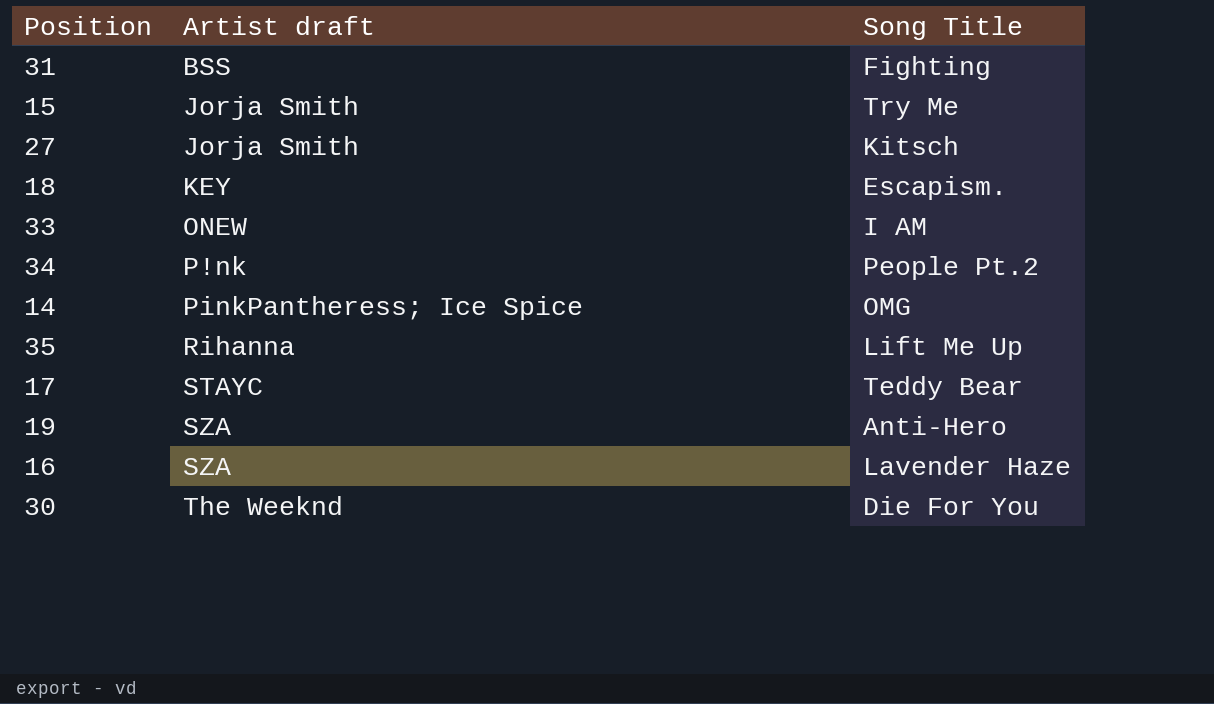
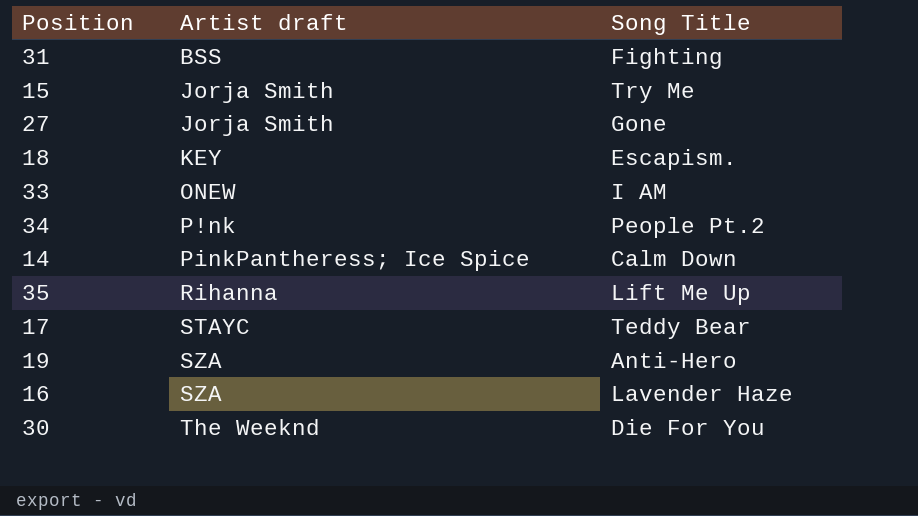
27 | Song Title: Kitsch -> Gone
14 | Song Title: OMG -> Calm Down

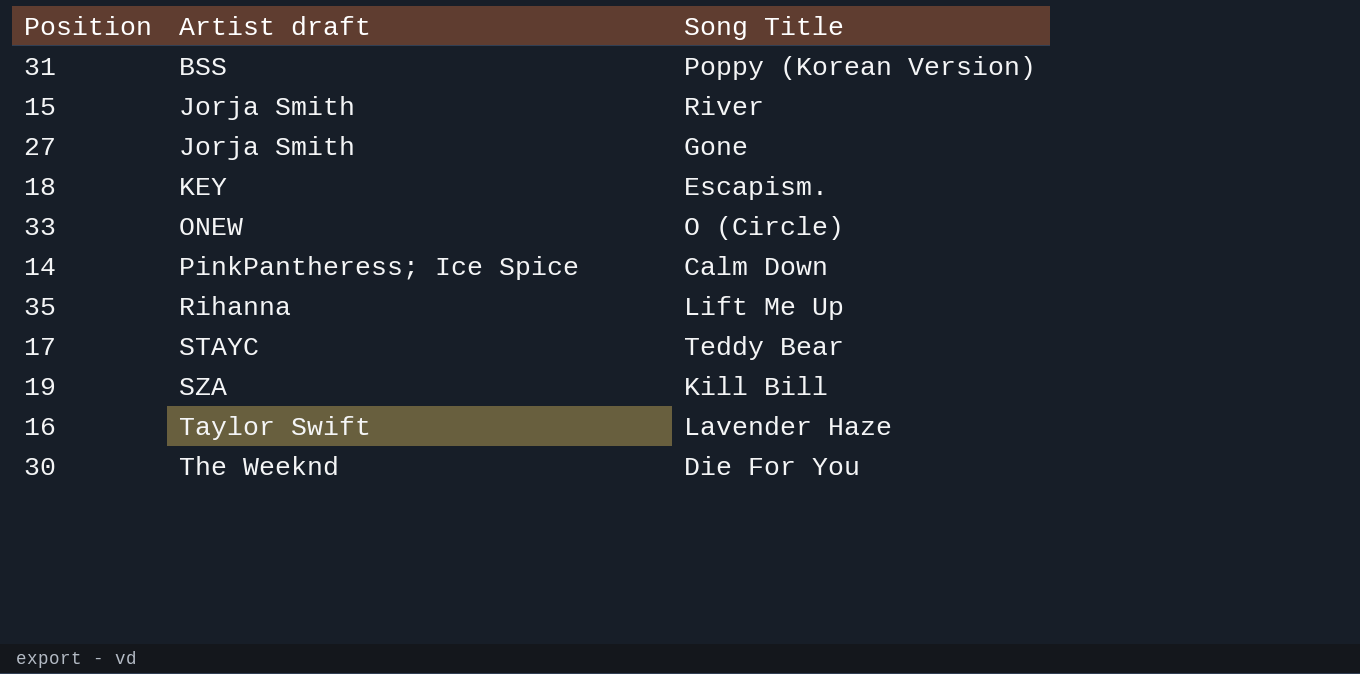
row 34: P!nk | People Pt.2 -> none
31 | Song Title: Fighting -> Poppy (Korean Version)
15 | Song Title: Try Me -> River
33 | Song Title: I AM -> O (Circle)
19 | Song Title: Anti-Hero -> Kill Bill
16 | Artist draft: SZA -> Taylor Swift

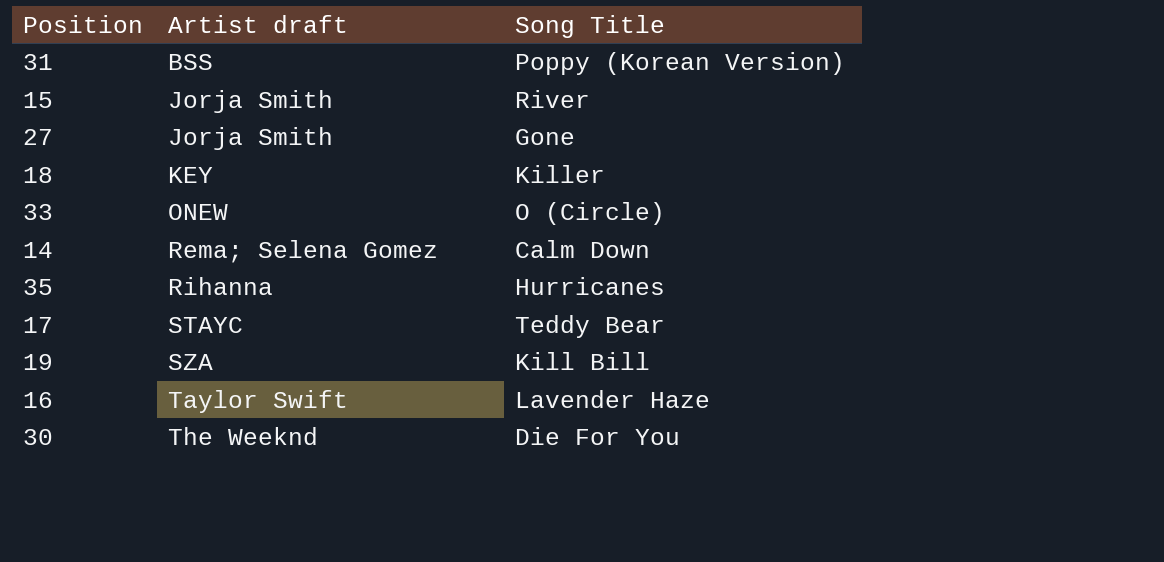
18 | Song Title: Escapism. -> Killer
14 | Artist draft: PinkPantheress; Ice Spice -> Rema; Selena Gomez
35 | Song Title: Lift Me Up -> Hurricanes

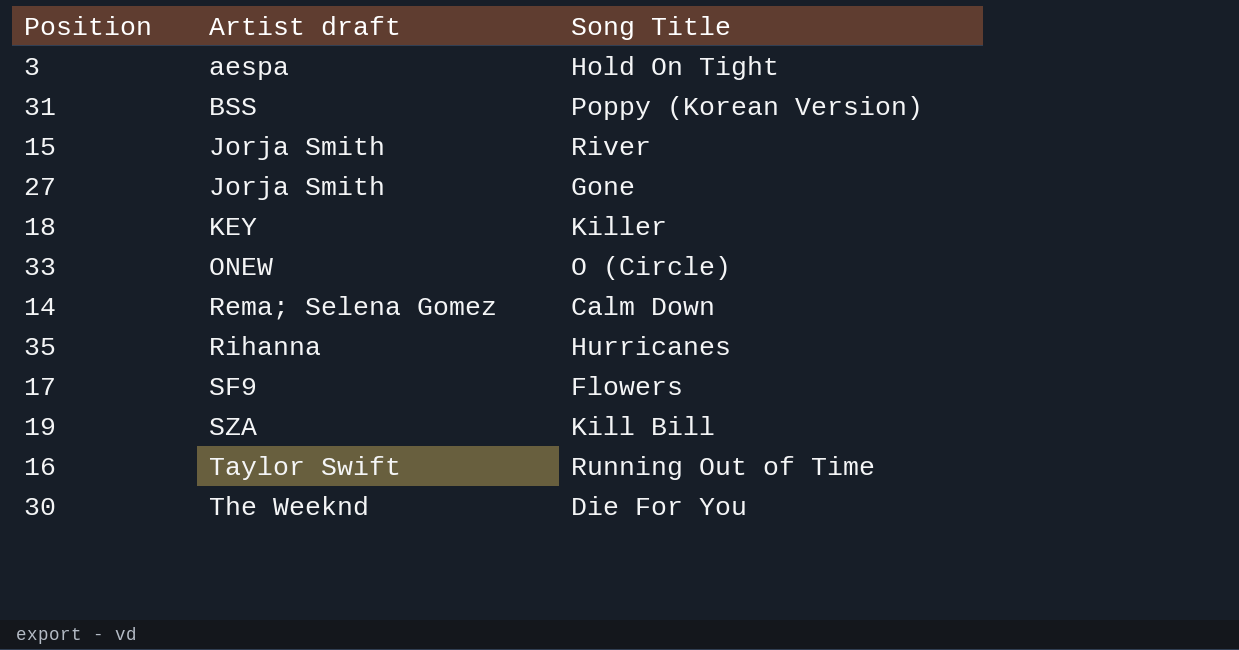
row 3: none -> aespa | Hold On Tight
17 | Artist draft: STAYC -> SF9
17 | Song Title: Teddy Bear -> Flowers
16 | Song Title: Lavender Haze -> Running Out of Time

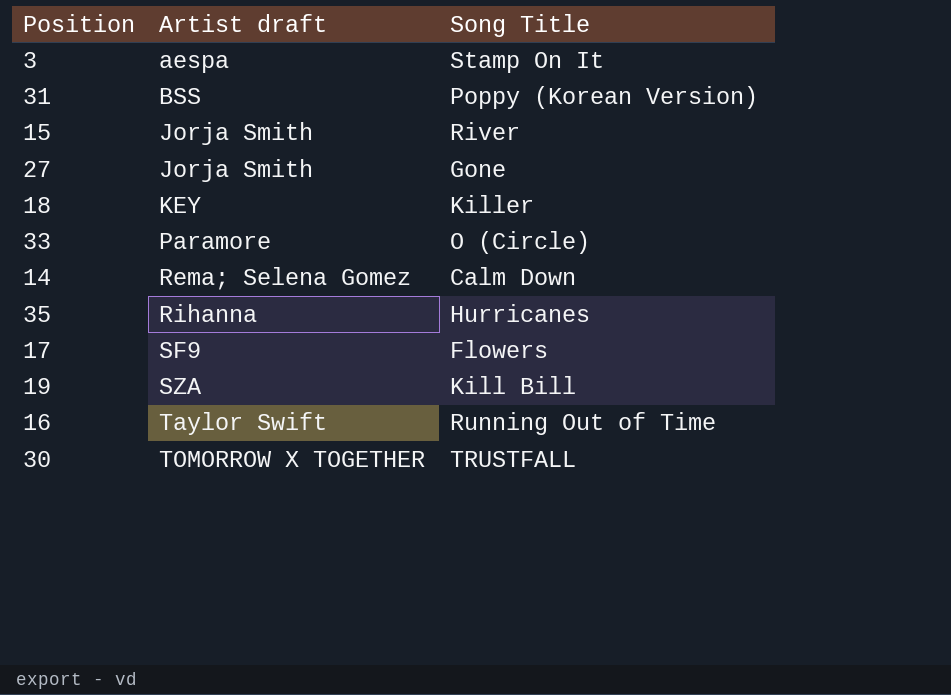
3 | Song Title: Hold On Tight -> Stamp On It
33 | Artist draft: ONEW -> Paramore
30 | Artist draft: The Weeknd -> TOMORROW X TOGETHER
30 | Song Title: Die For You -> TRUSTFALL

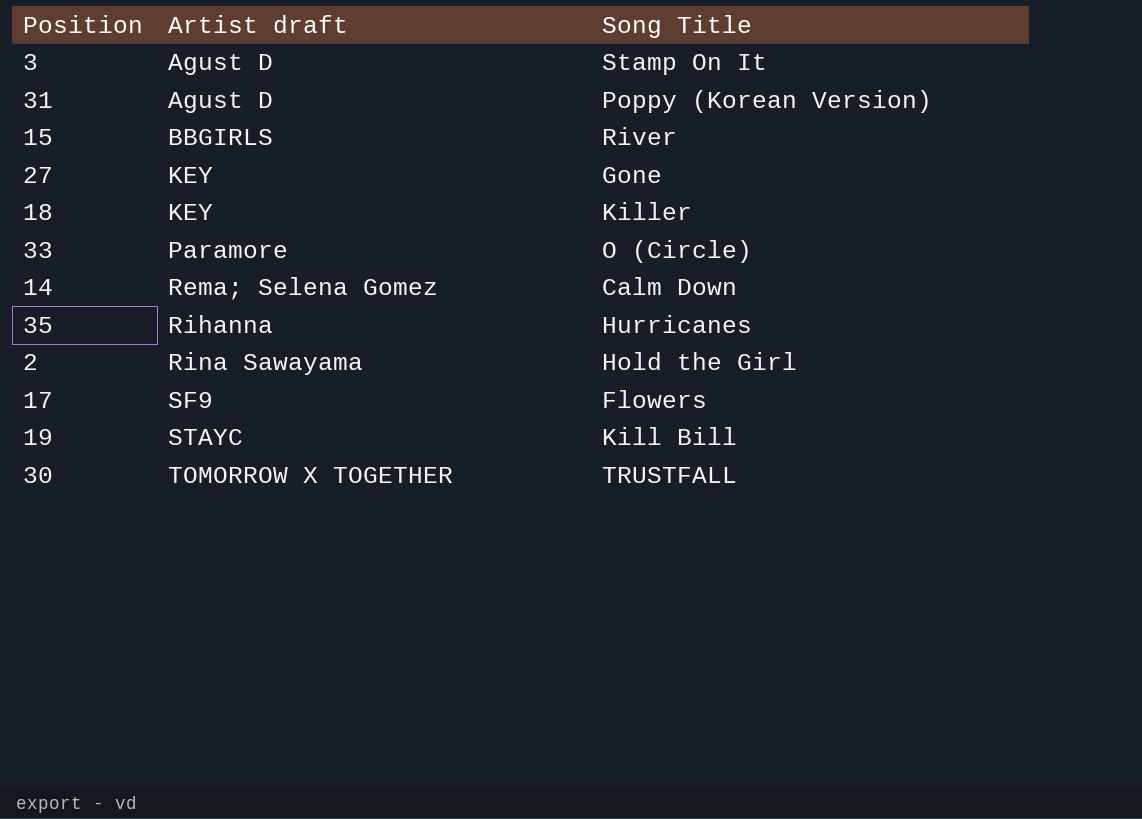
row 16: Taylor Swift | Running Out of Time -> none
3 | Artist draft: aespa -> Agust D
31 | Artist draft: BSS -> Agust D
15 | Artist draft: Jorja Smith -> BBGIRLS
27 | Artist draft: Jorja Smith -> KEY
row 2: none -> Rina Sawayama | Hold the Girl
19 | Artist draft: SZA -> STAYC

